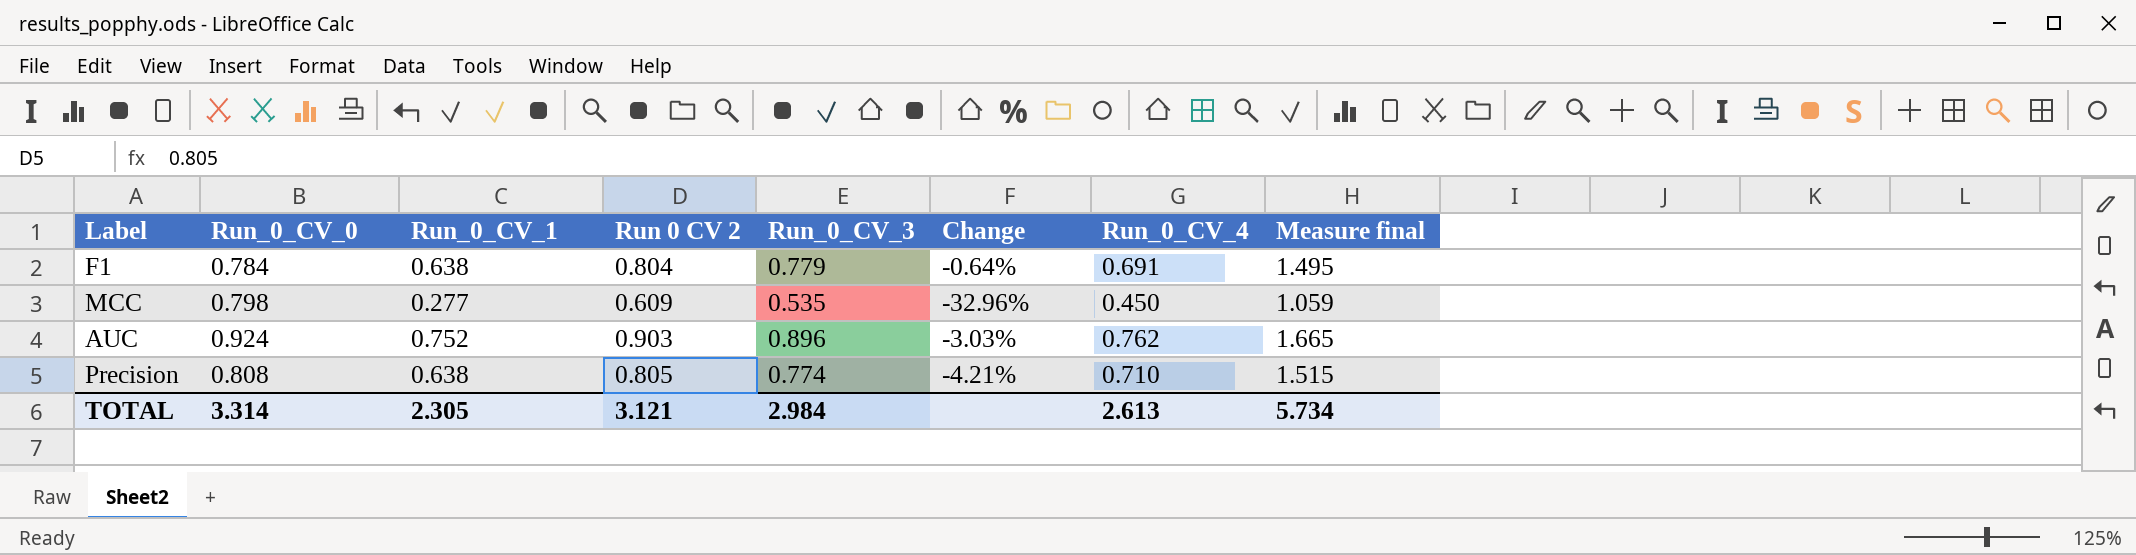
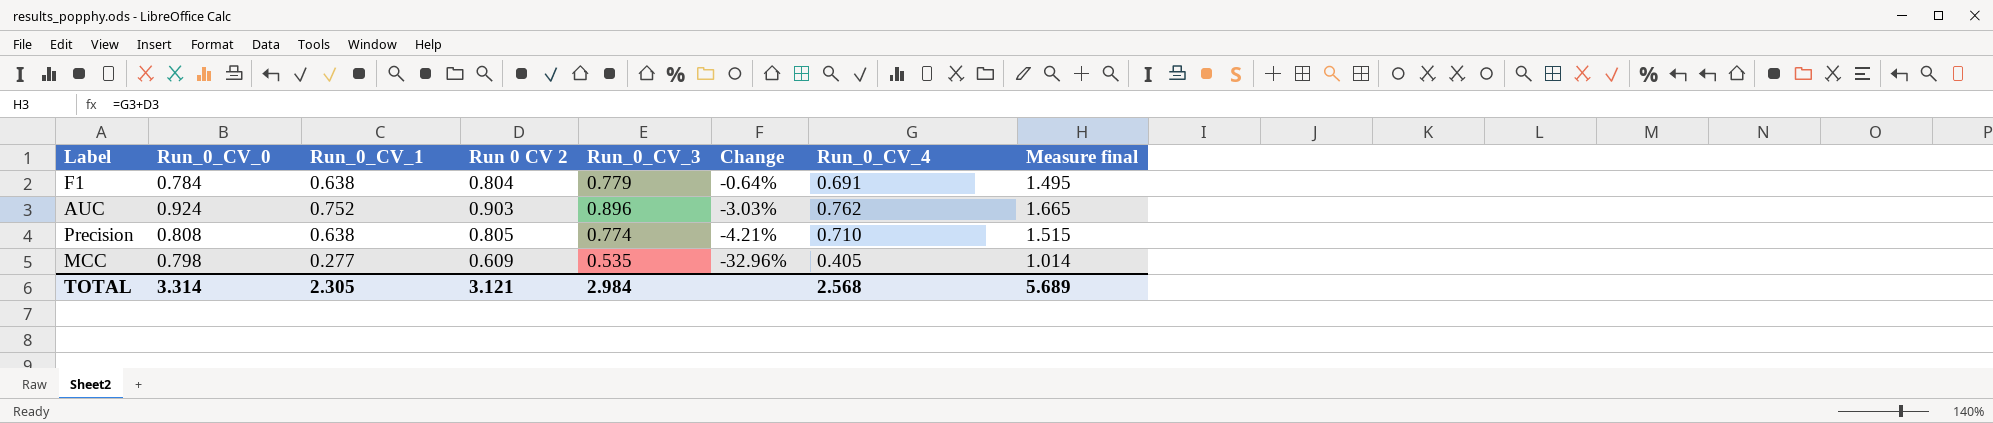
row order: none -> Change descending
MCC | Run_0_CV_4: 0.450 -> 0.405
MCC | Measure final: 1.059 -> 1.014
TOTAL | Run_0_CV_4: 2.613 -> 2.568
TOTAL | Measure final: 5.734 -> 5.689

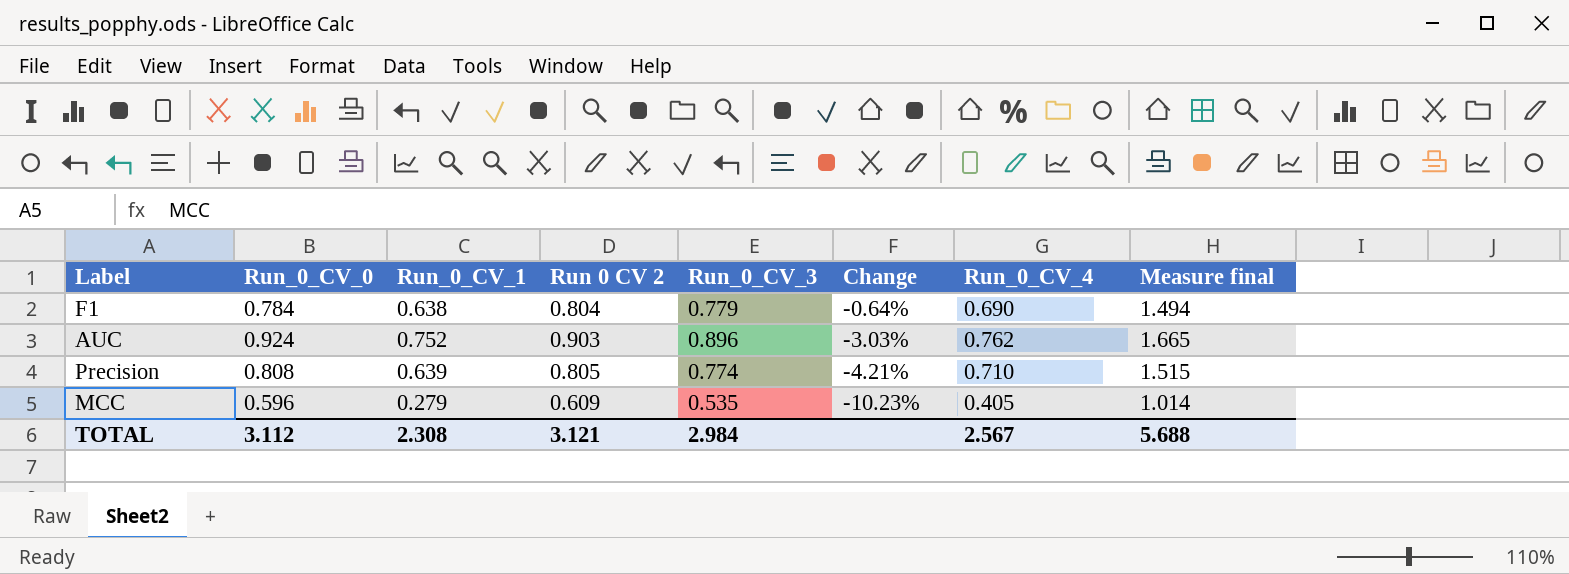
F1 | Run_0_CV_4: 0.691 -> 0.690
F1 | Measure final: 1.495 -> 1.494
Precision | Run_0_CV_1: 0.638 -> 0.639
MCC | Run_0_CV_0: 0.798 -> 0.596
MCC | Run_0_CV_1: 0.277 -> 0.279
MCC | Change: -32.96% -> -10.23%
TOTAL | Run_0_CV_0: 3.314 -> 3.112
TOTAL | Run_0_CV_1: 2.305 -> 2.308
TOTAL | Run_0_CV_4: 2.568 -> 2.567
TOTAL | Measure final: 5.689 -> 5.688

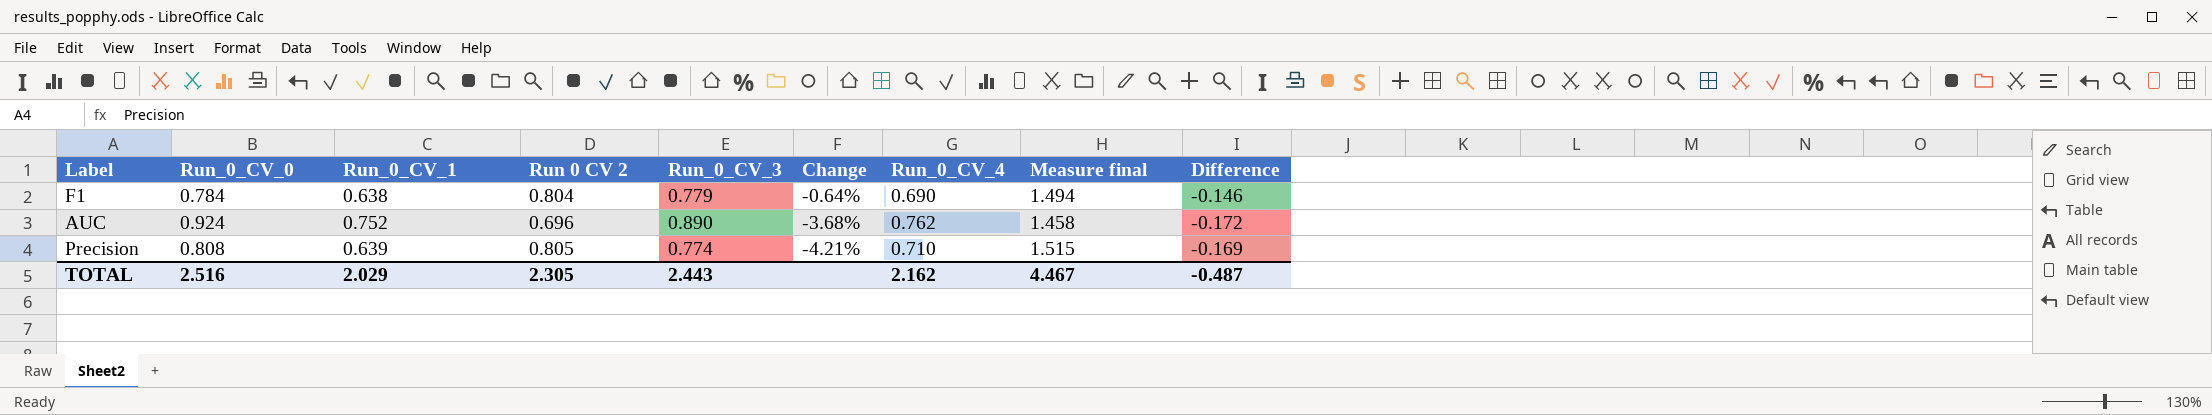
column Difference | formula: none -> [Run_0_CV_1] - [Run_0_CV_0]
row MCC: 0.596 | 0.279 | 0.609 | 0.535 | -10.23% | 0.405 | 1.014 -> none
AUC | Run 0 CV 2: 0.903 -> 0.696
AUC | Run_0_CV_3: 0.896 -> 0.890
AUC | Change: -3.03% -> -3.68%
AUC | Measure final: 1.665 -> 1.458
TOTAL | Run_0_CV_0: 3.112 -> 2.516
TOTAL | Run_0_CV_1: 2.308 -> 2.029
TOTAL | Run 0 CV 2: 3.121 -> 2.305
TOTAL | Run_0_CV_3: 2.984 -> 2.443
TOTAL | Run_0_CV_4: 2.567 -> 2.162
TOTAL | Measure final: 5.688 -> 4.467

